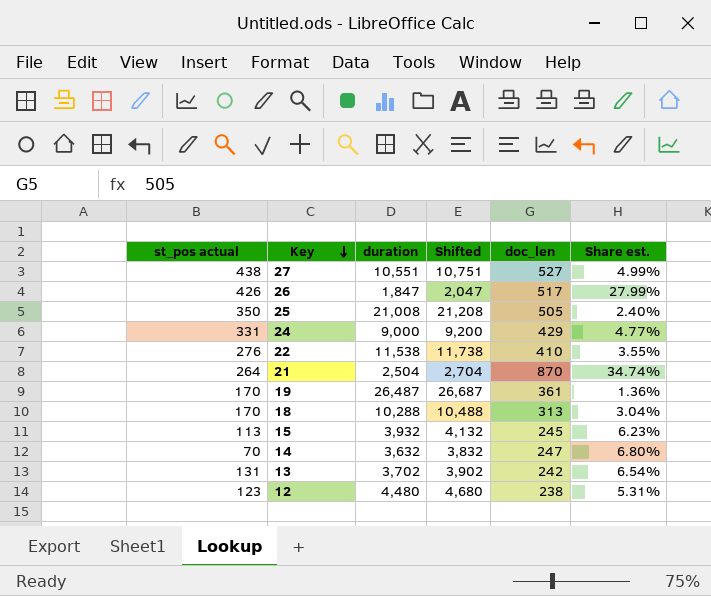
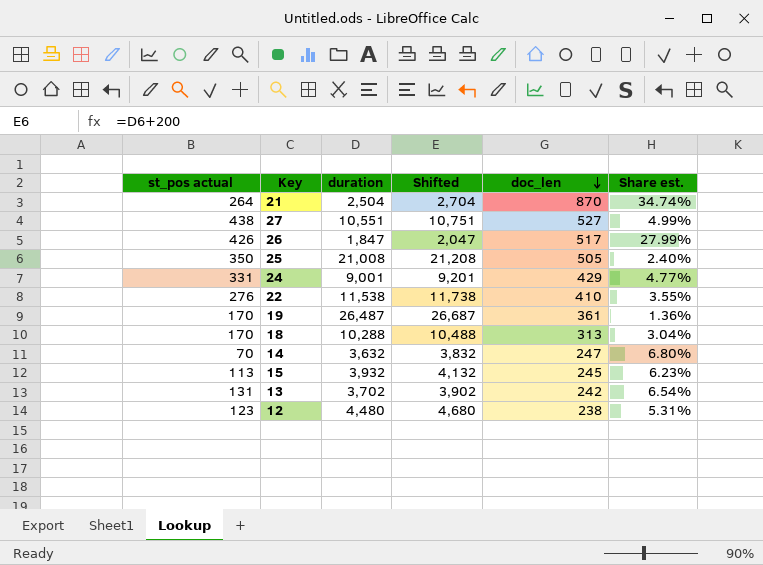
row order: Key descending -> doc_len descending
24 | duration: 9,000 -> 9,001
24 | Shifted: 9,200 -> 9,201

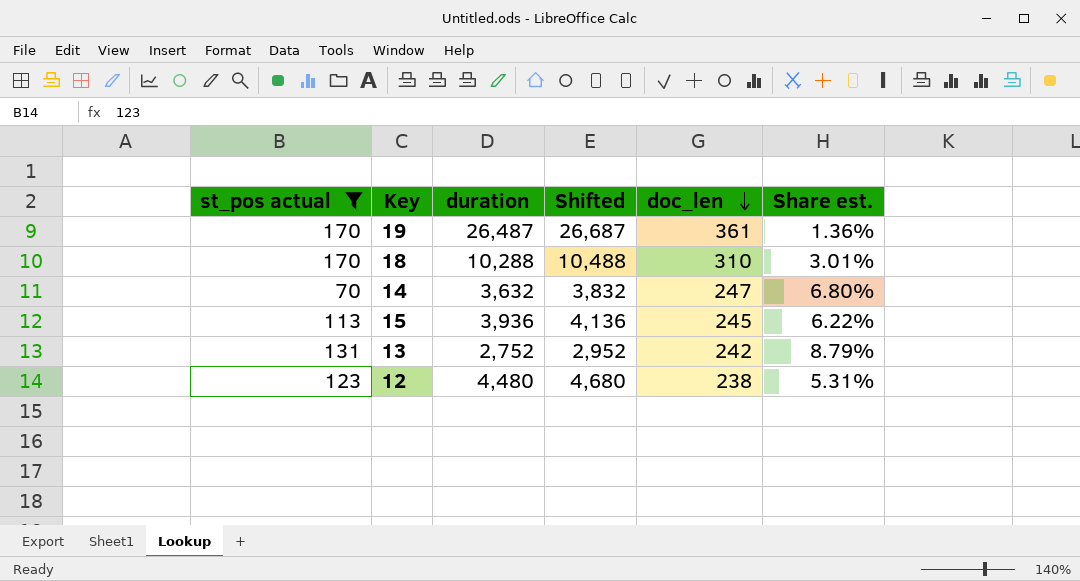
filter: none -> st_pos actual <= 170
18 | doc_len: 313 -> 310
18 | Share est.: 3.04% -> 3.01%
15 | duration: 3,932 -> 3,936
15 | Shifted: 4,132 -> 4,136
15 | Share est.: 6.23% -> 6.22%
13 | duration: 3,702 -> 2,752
13 | Shifted: 3,902 -> 2,952
13 | Share est.: 6.54% -> 8.79%

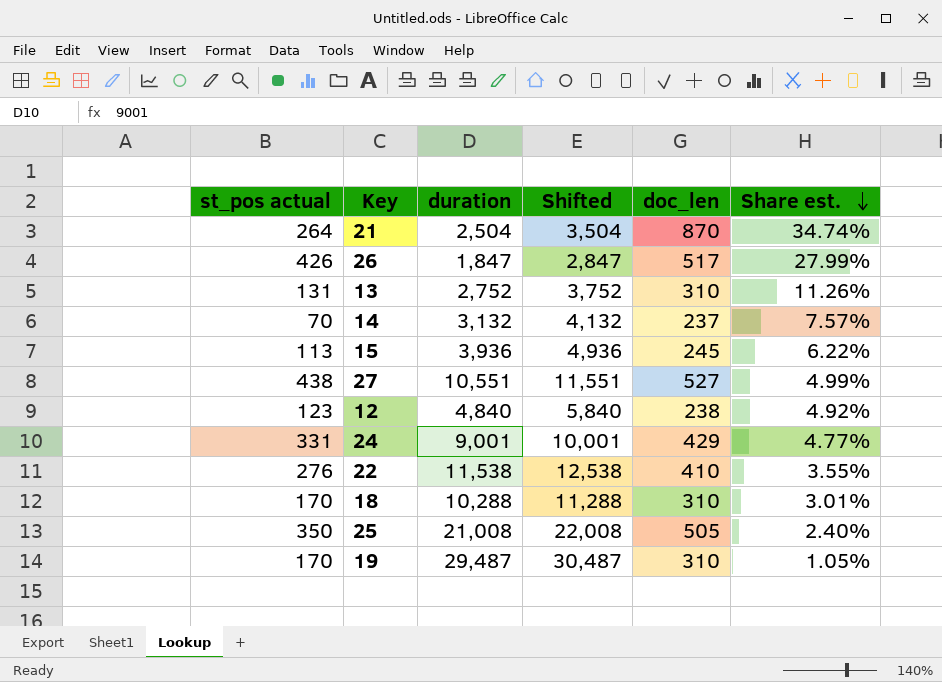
filter: st_pos actual <= 170 -> none
row order: doc_len descending -> Share est. descending
column Shifted | formula: [duration] + 200 -> [duration] + 1000
13 | doc_len: 242 -> 310
13 | Share est.: 8.79% -> 11.26%
14 | duration: 3,632 -> 3,132
14 | doc_len: 247 -> 237
14 | Share est.: 6.80% -> 7.57%
12 | duration: 4,480 -> 4,840
12 | Share est.: 5.31% -> 4.92%
19 | duration: 26,487 -> 29,487
19 | doc_len: 361 -> 310
19 | Share est.: 1.36% -> 1.05%

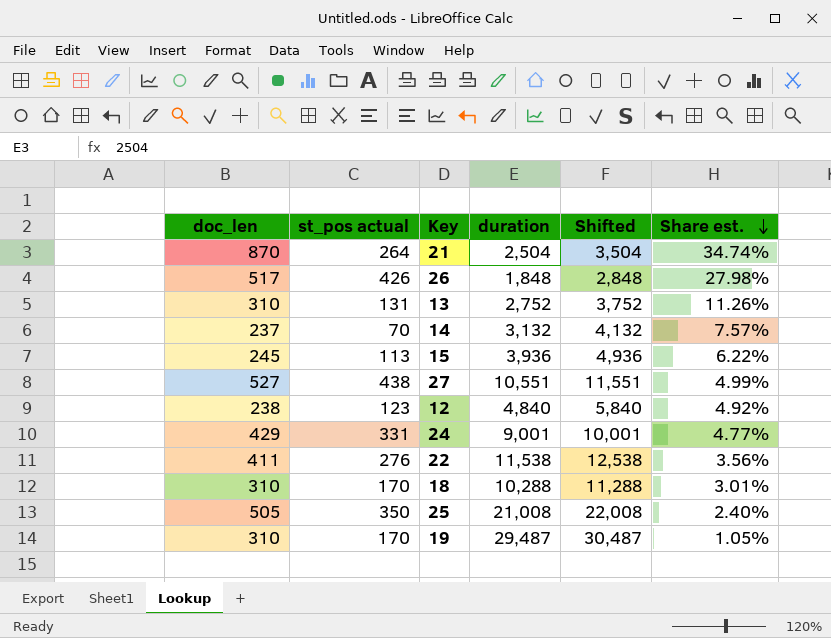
column doc_len | position: 5 -> 1
26 | duration: 1,847 -> 1,848
26 | Shifted: 2,847 -> 2,848
26 | Share est.: 27.99% -> 27.98%
22 | doc_len: 410 -> 411
22 | Share est.: 3.55% -> 3.56%

